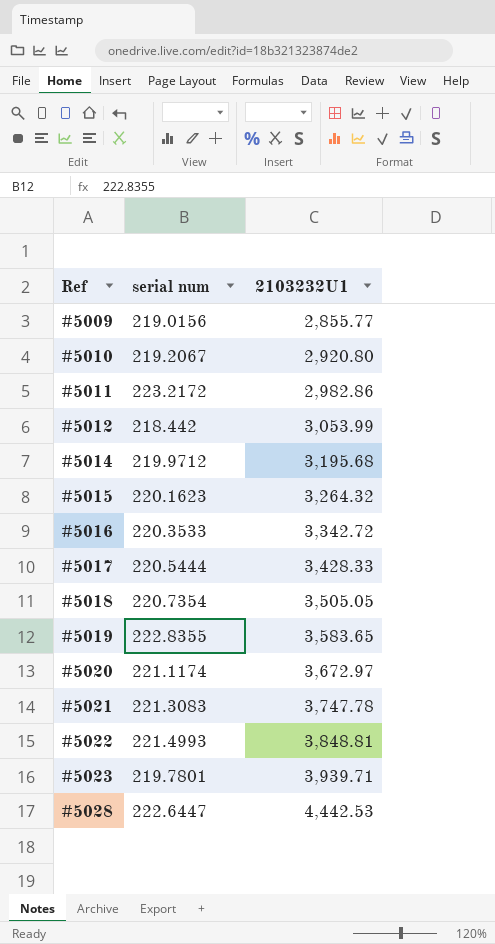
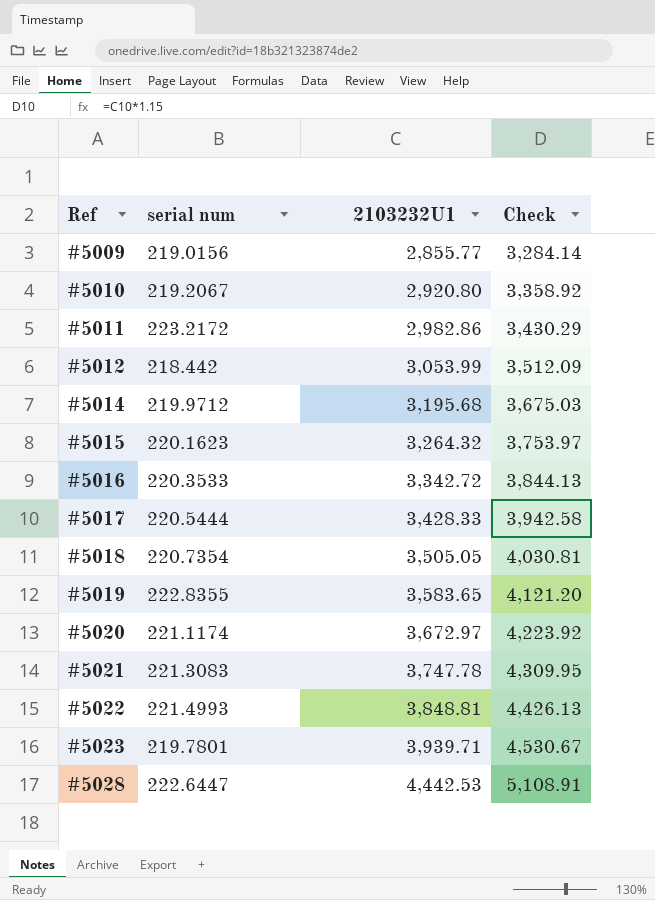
column Check | formula: none -> [2103232U1] * 1.15

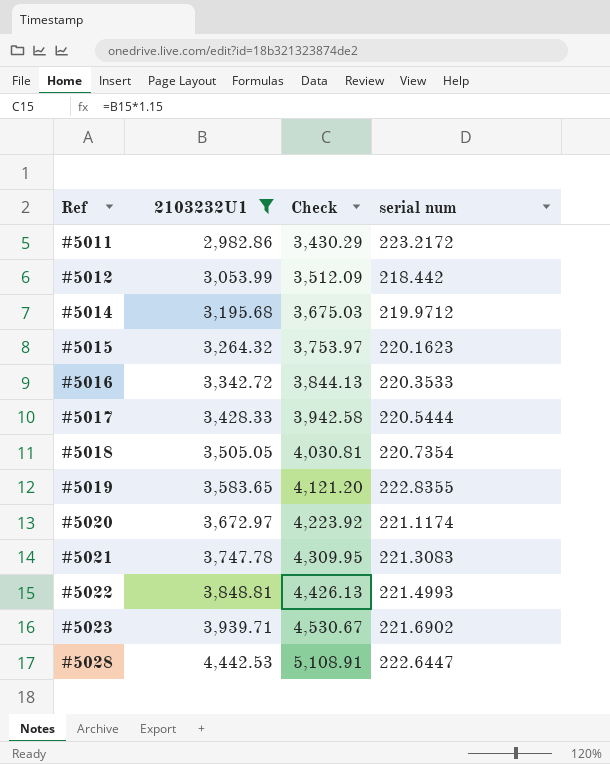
filter: none -> 2103232U1 >= 2,982.86
column serial num | position: 2 -> 4
#5023 | serial num: 219.7801 -> 221.6902

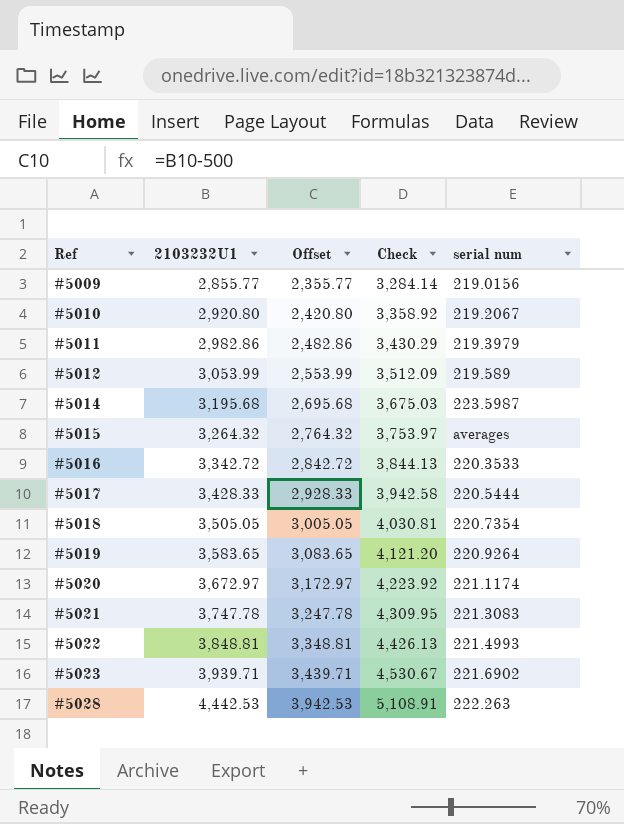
filter: 2103232U1 >= 2,982.86 -> none
column Offset | formula: none -> [2103232U1] - 500
#5011 | serial num: 223.2172 -> 219.3979
#5012 | serial num: 218.442 -> 219.589
#5014 | serial num: 219.9712 -> 223.5987
#5015 | serial num: 220.1623 -> averages
#5019 | serial num: 222.8355 -> 220.9264
#5028 | serial num: 222.6447 -> 222.263

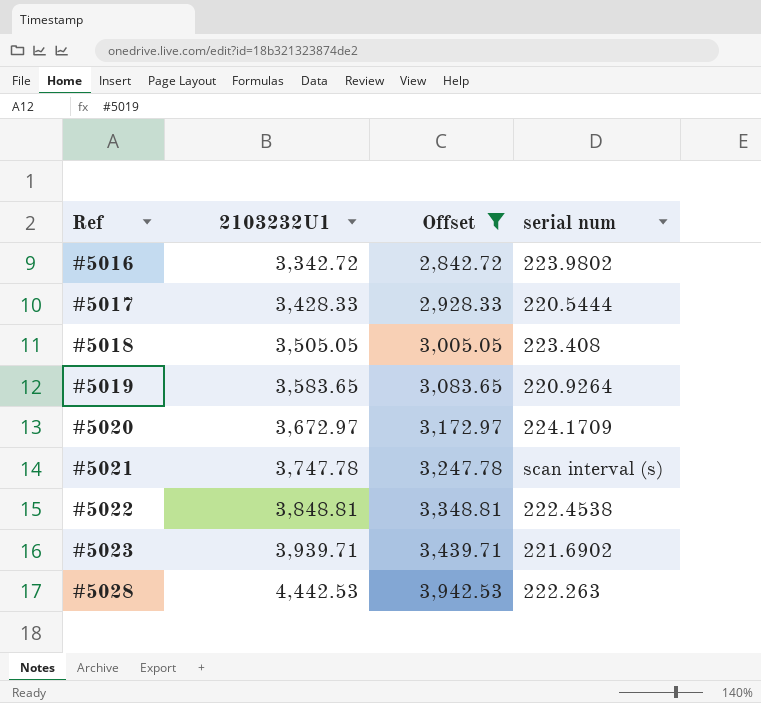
filter: none -> Offset >= 2,842.72
column Check | formula: [2103232U1] * 1.15 -> none
#5016 | serial num: 220.3533 -> 223.9802
#5018 | serial num: 220.7354 -> 223.408
#5020 | serial num: 221.1174 -> 224.1709
#5021 | serial num: 221.3083 -> scan interval (s)
#5022 | serial num: 221.4993 -> 222.4538

